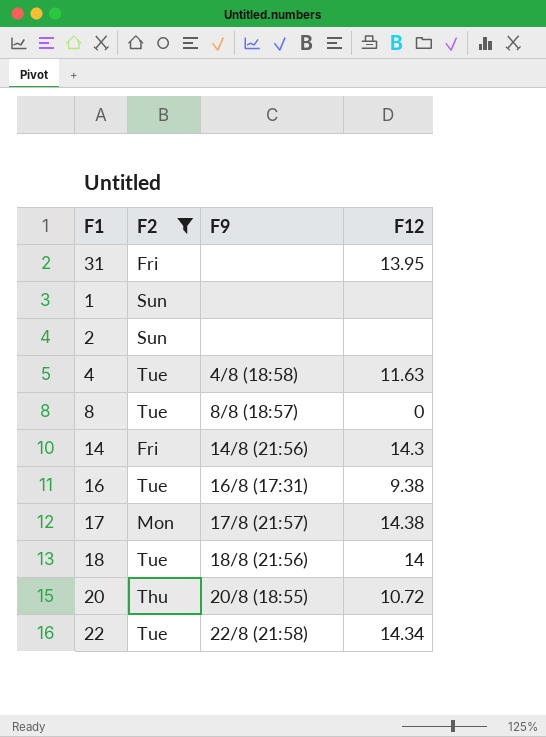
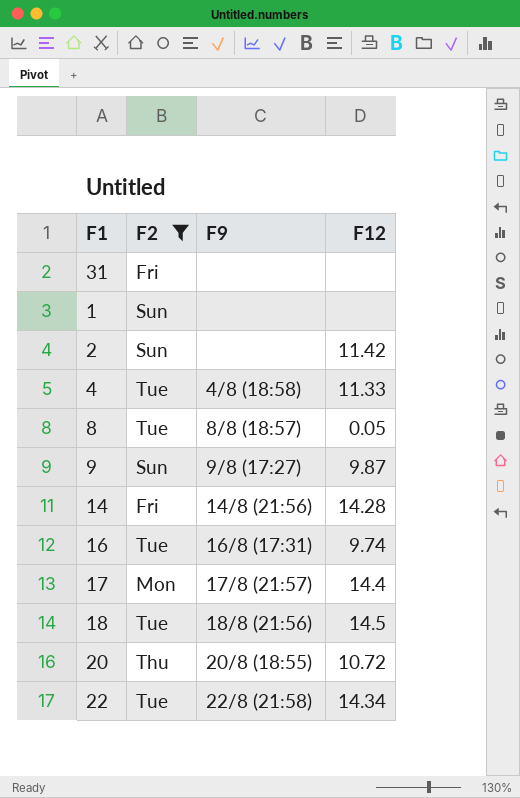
31 | F12: 13.95 -> none
2 | F12: none -> 11.42
4 | F12: 11.63 -> 11.33
8 | F12: 0 -> 0.05
row 9: none -> Sun | 9/8 (17:27) | 9.87
14 | F12: 14.3 -> 14.28
16 | F12: 9.38 -> 9.74
17 | F12: 14.38 -> 14.4
18 | F12: 14 -> 14.5

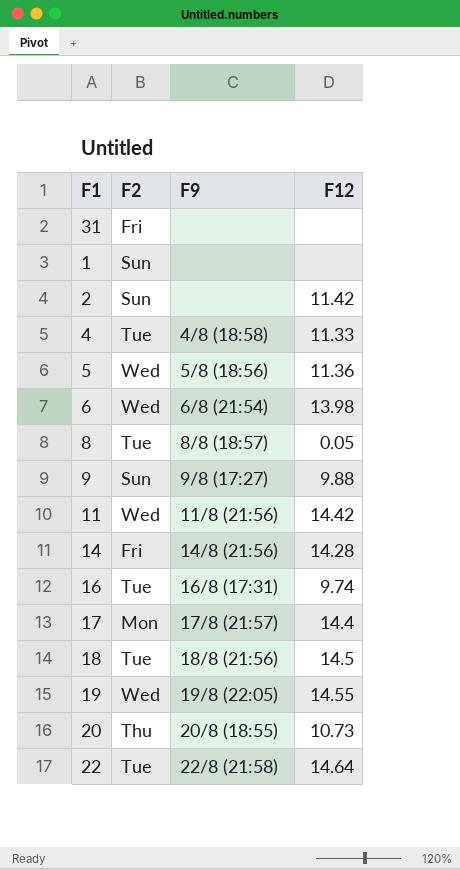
filter: F2 != Wed -> none
9 | F12: 9.87 -> 9.88
20 | F12: 10.72 -> 10.73
22 | F12: 14.34 -> 14.64

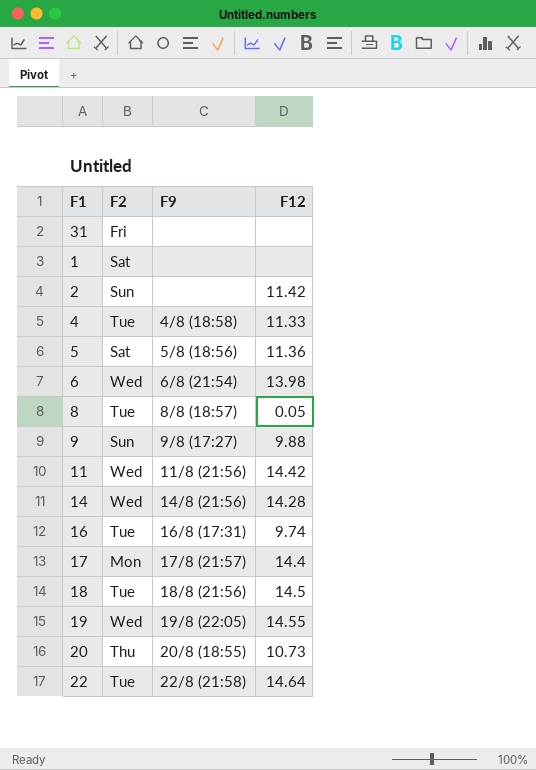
1 | F2: Sun -> Sat
5 | F2: Wed -> Sat
14 | F2: Fri -> Wed

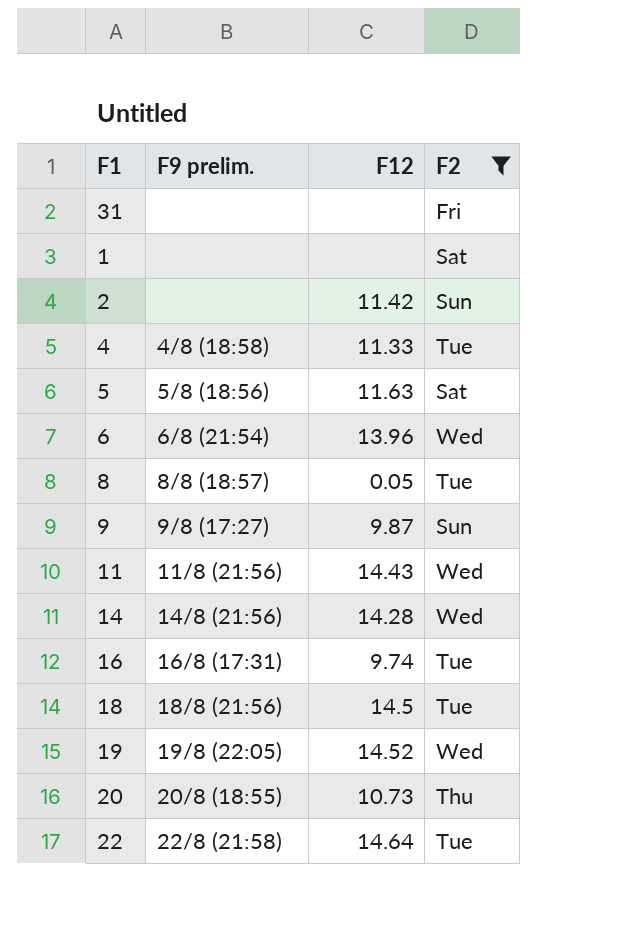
filter: none -> F2 != Mon
column name: F9 -> F9 prelim.
column F2 | position: 2 -> 4
5 | F12: 11.36 -> 11.63
6 | F12: 13.98 -> 13.96
9 | F12: 9.88 -> 9.87
11 | F12: 14.42 -> 14.43
19 | F12: 14.55 -> 14.52

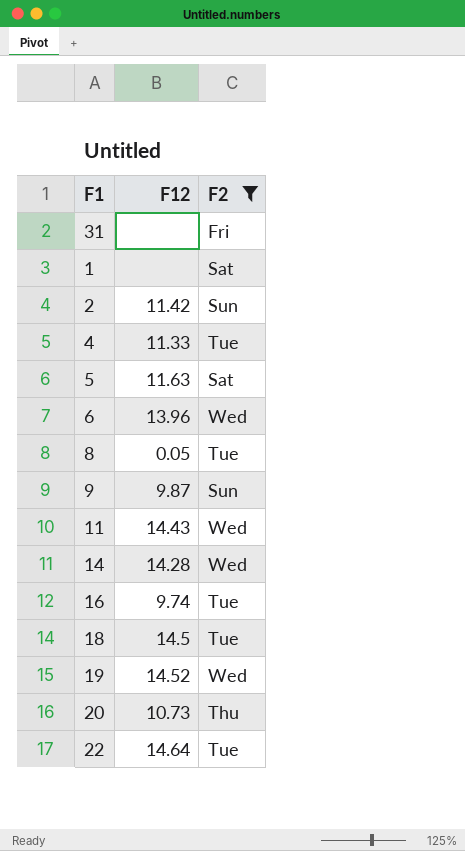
column F9 prelim. | position: 2 -> none

